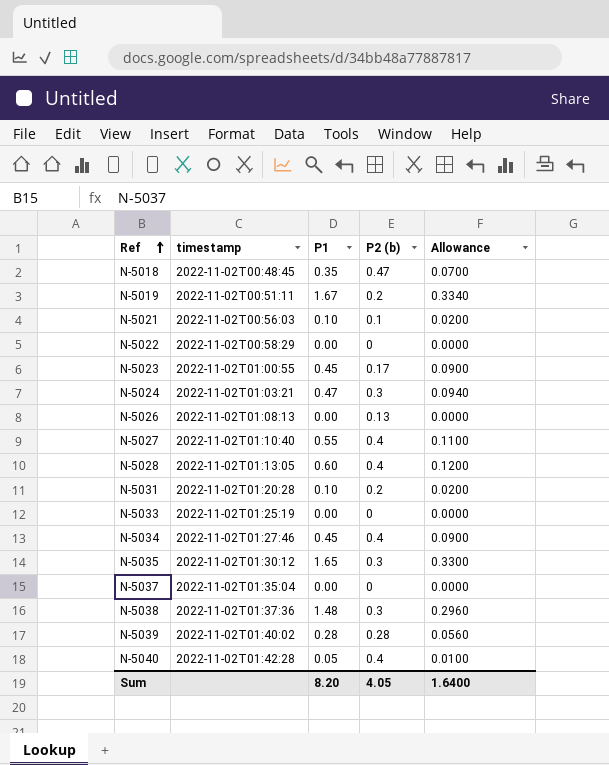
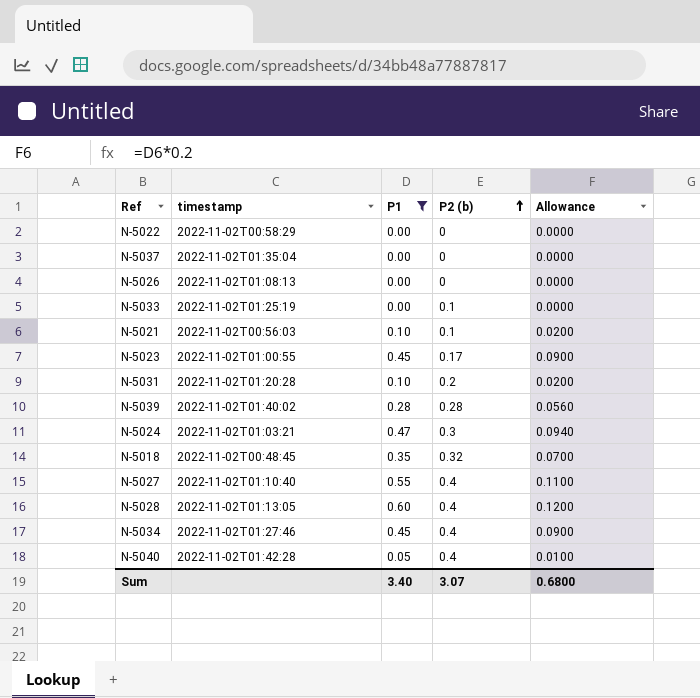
filter: none -> P1 <= 0.60
row order: Ref ascending -> P2 (b) ascending
N-5026 | P2 (b): 0.13 -> 0
N-5033 | P2 (b): 0 -> 0.1
N-5018 | P2 (b): 0.47 -> 0.32
Sum | P1: 8.20 -> 3.40
Sum | P2 (b): 4.05 -> 3.07
Sum | Allowance: 1.6400 -> 0.6800

